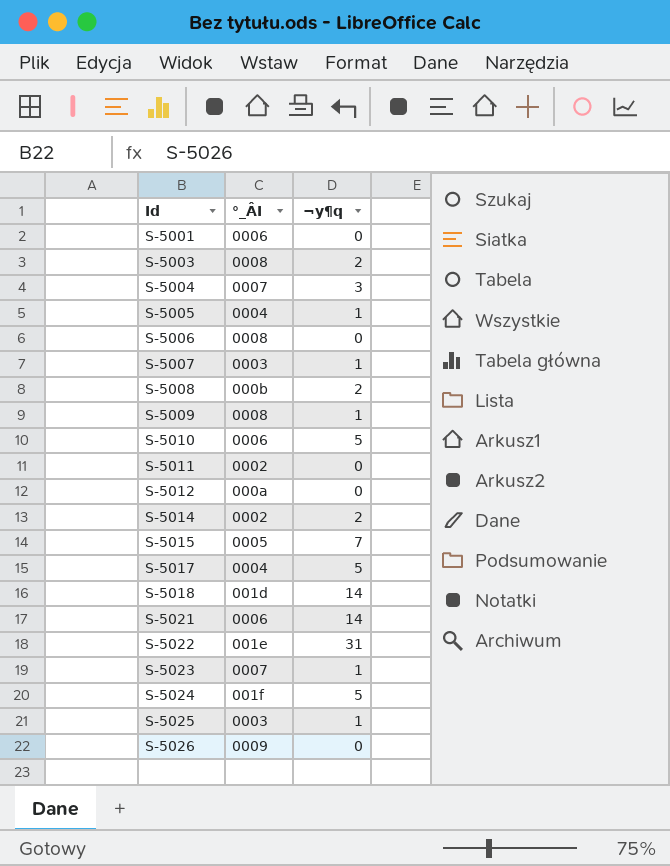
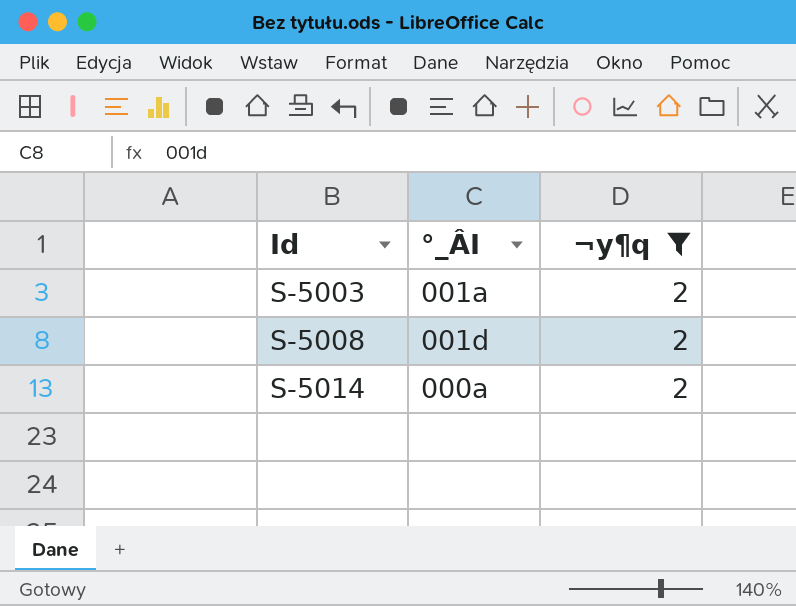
filter: none -> ¬y¶q = 2
S-5003 | °_ÂI: 0008 -> 001a
S-5008 | °_ÂI: 000b -> 001d
S-5014 | °_ÂI: 0002 -> 000a

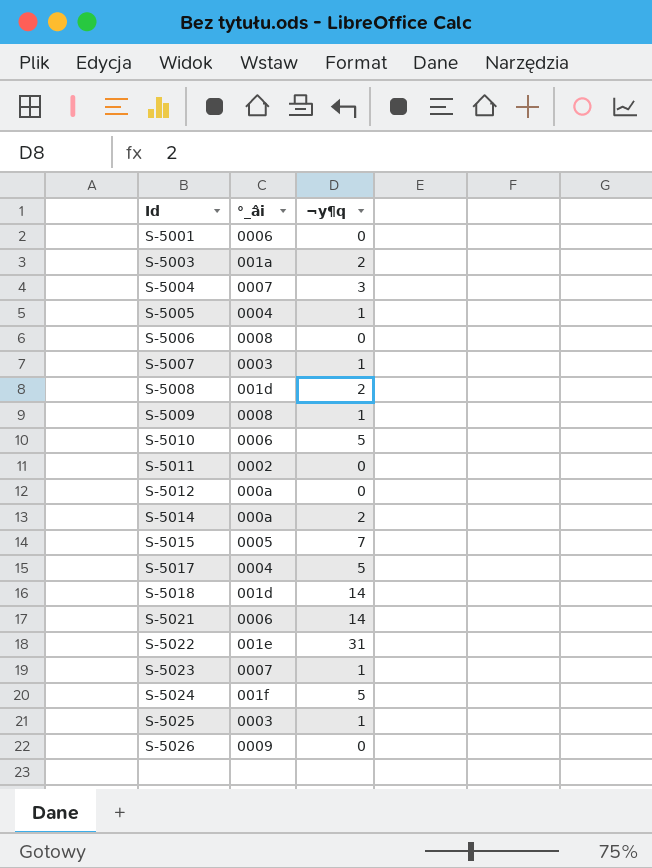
filter: ¬y¶q = 2 -> none
column name: °_ÂI -> °_âi

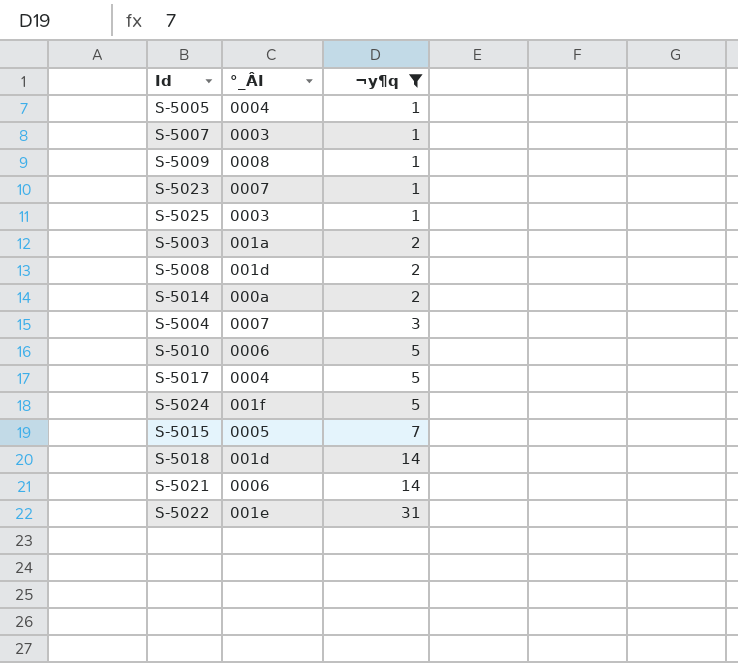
filter: none -> ¬y¶q != 0
row order: Id ascending -> ¬y¶q ascending
column name: °_âi -> °_ÂI

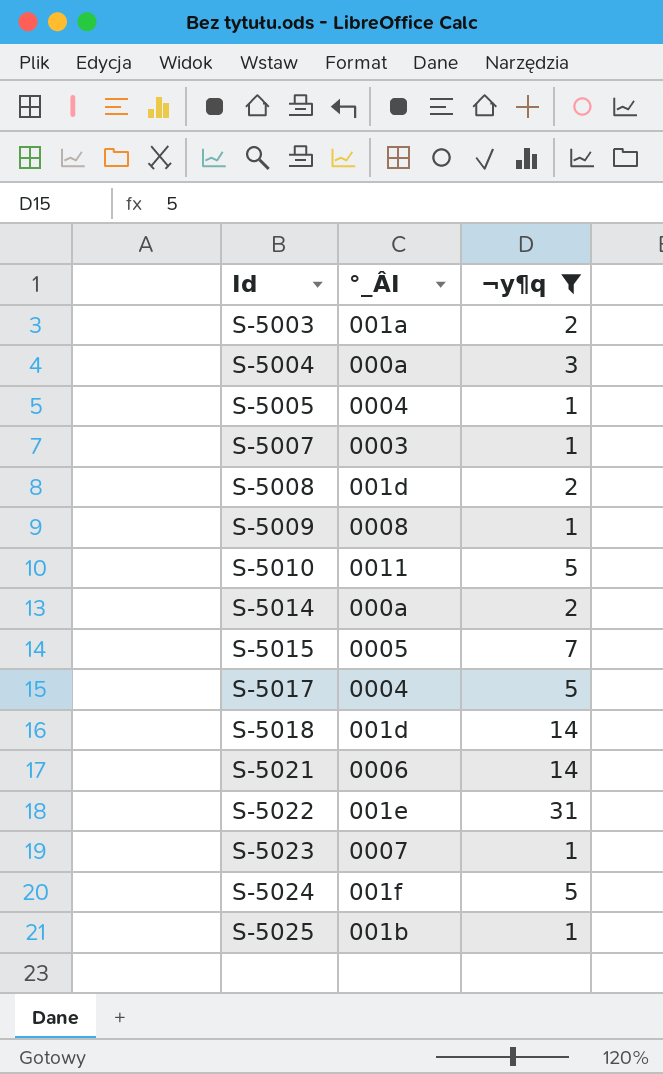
row order: ¬y¶q ascending -> Id ascending
S-5004 | °_ÂI: 0007 -> 000a
S-5010 | °_ÂI: 0006 -> 0011
S-5025 | °_ÂI: 0003 -> 001b

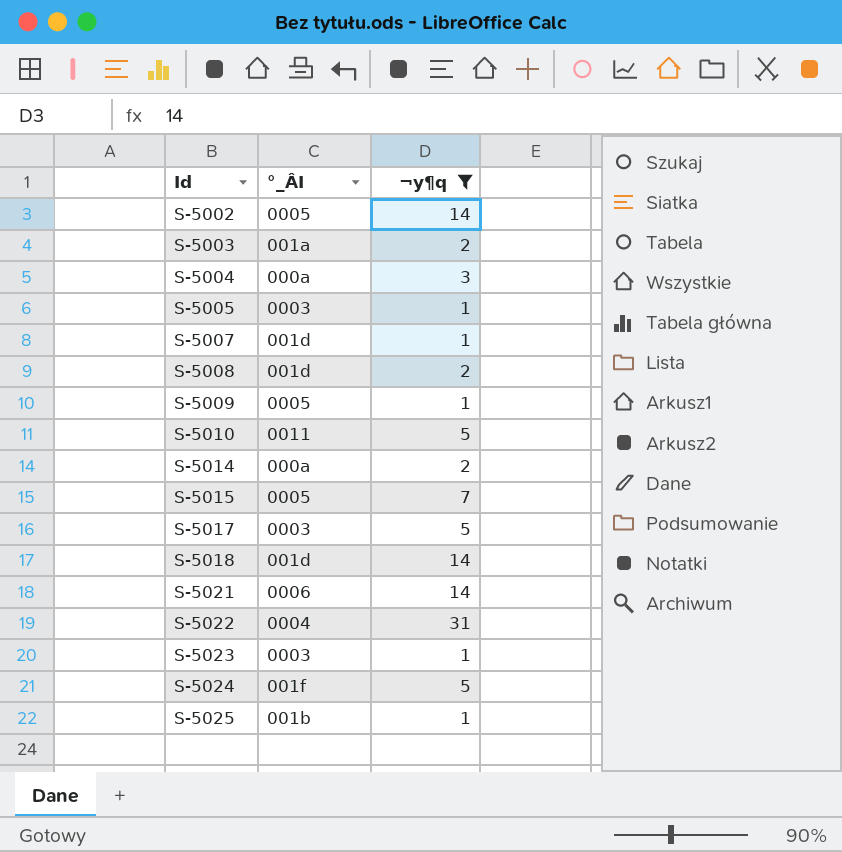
row S-5002: none -> 0005 | 14
S-5005 | °_ÂI: 0004 -> 0003
S-5007 | °_ÂI: 0003 -> 001d
S-5009 | °_ÂI: 0008 -> 0005
S-5017 | °_ÂI: 0004 -> 0003
S-5022 | °_ÂI: 001e -> 0004
S-5023 | °_ÂI: 0007 -> 0003

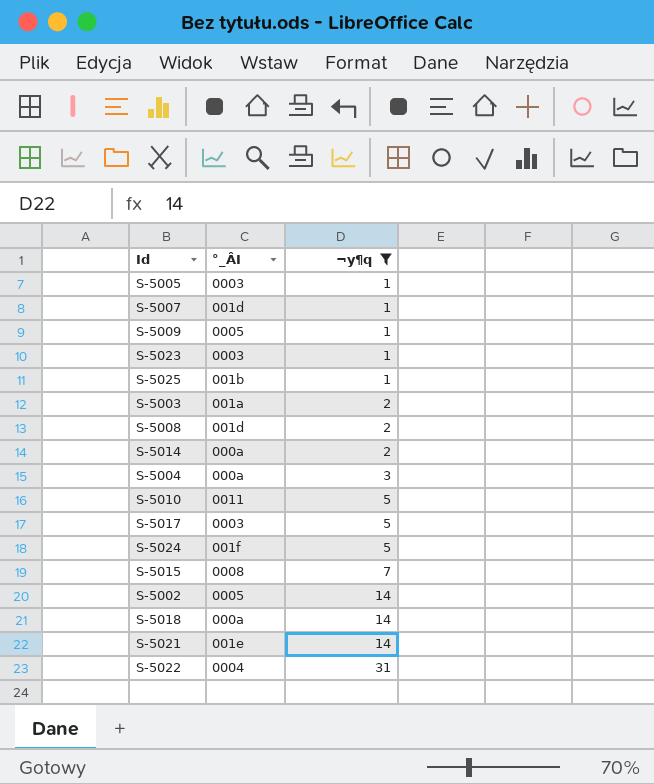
row order: Id ascending -> ¬y¶q ascending
S-5015 | °_ÂI: 0005 -> 0008
S-5018 | °_ÂI: 001d -> 000a
S-5021 | °_ÂI: 0006 -> 001e

